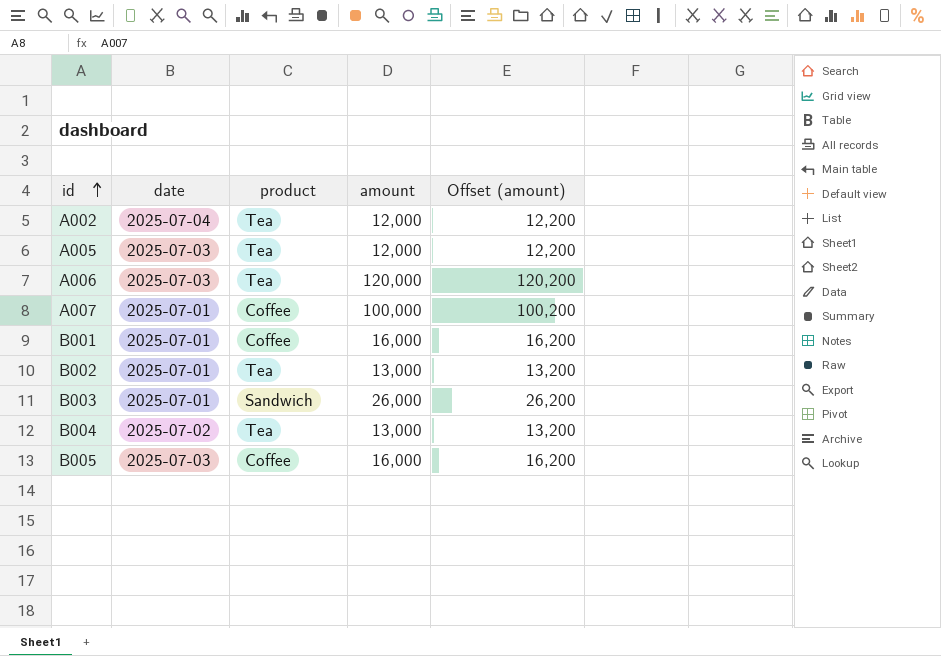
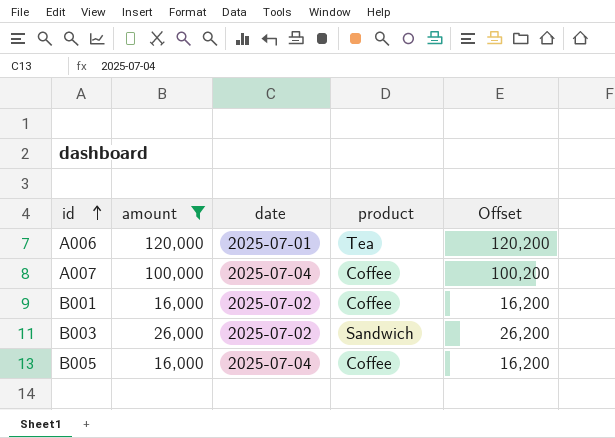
filter: none -> amount >= 16,000
column amount | position: 4 -> 2
column name: Offset (amount) -> Offset
A006 | date: 2025-07-03 -> 2025-07-01
A007 | date: 2025-07-01 -> 2025-07-04
B001 | date: 2025-07-01 -> 2025-07-02
B003 | date: 2025-07-01 -> 2025-07-02
B005 | date: 2025-07-03 -> 2025-07-04

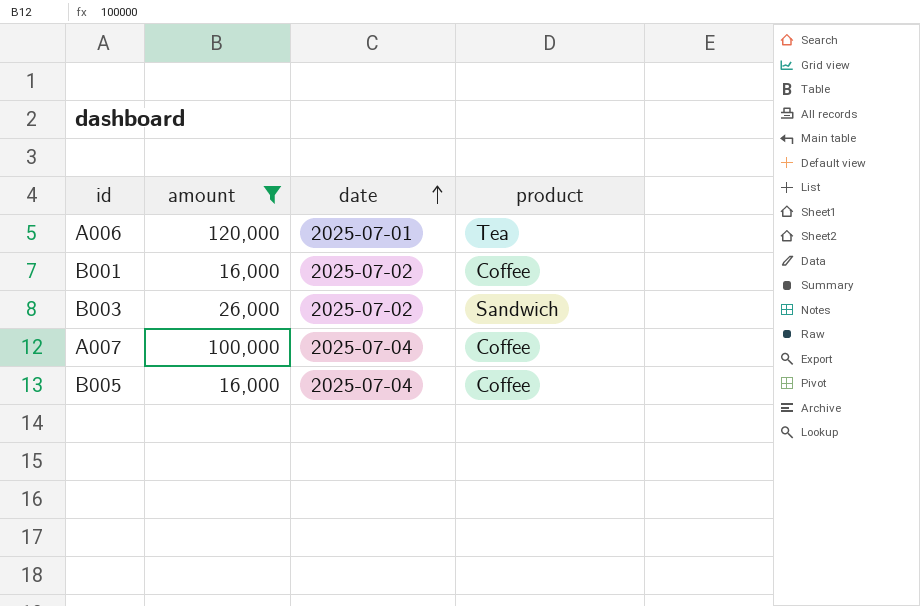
row order: id ascending -> date ascending
column Offset | formula: [amount] + 200 -> none

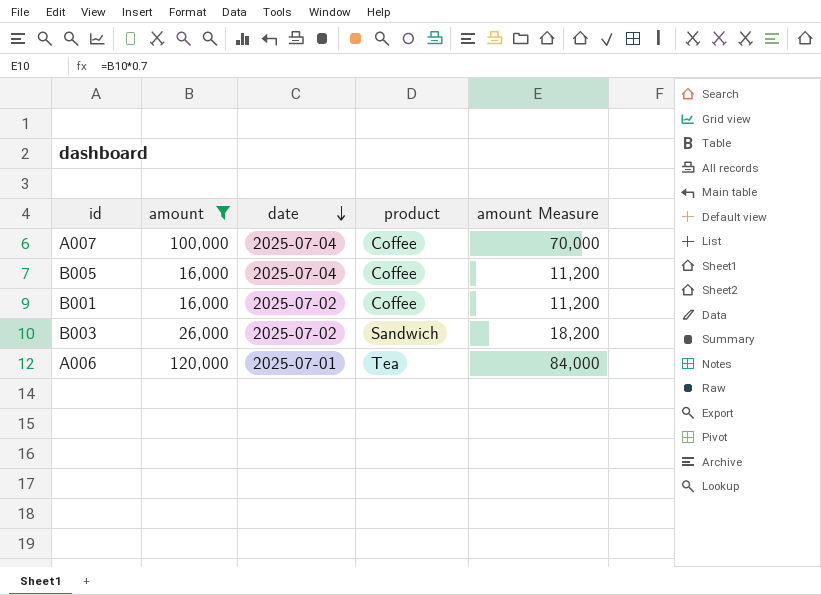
row order: date ascending -> date descending
column amount Measure | formula: none -> [amount] * 0.7

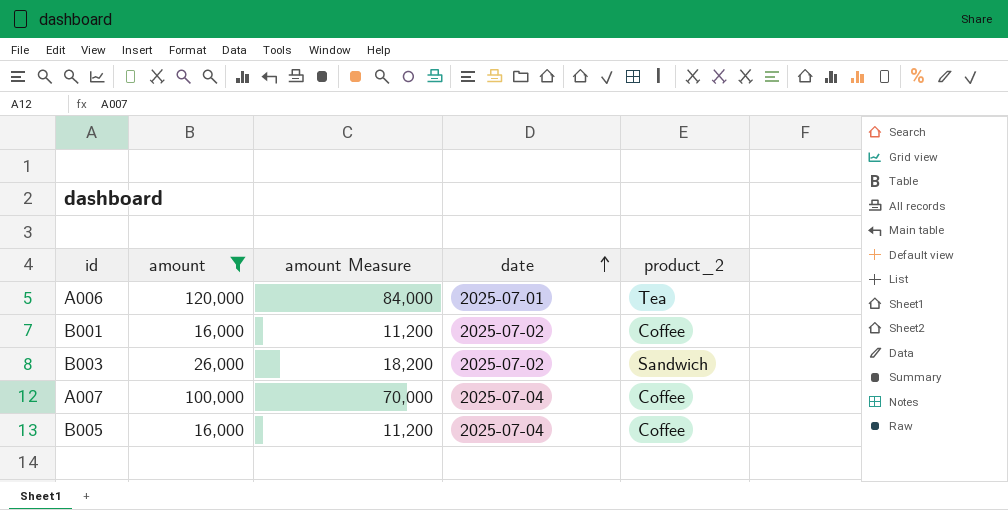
row order: date descending -> date ascending
column amount Measure | position: 5 -> 3
column name: product -> product_2

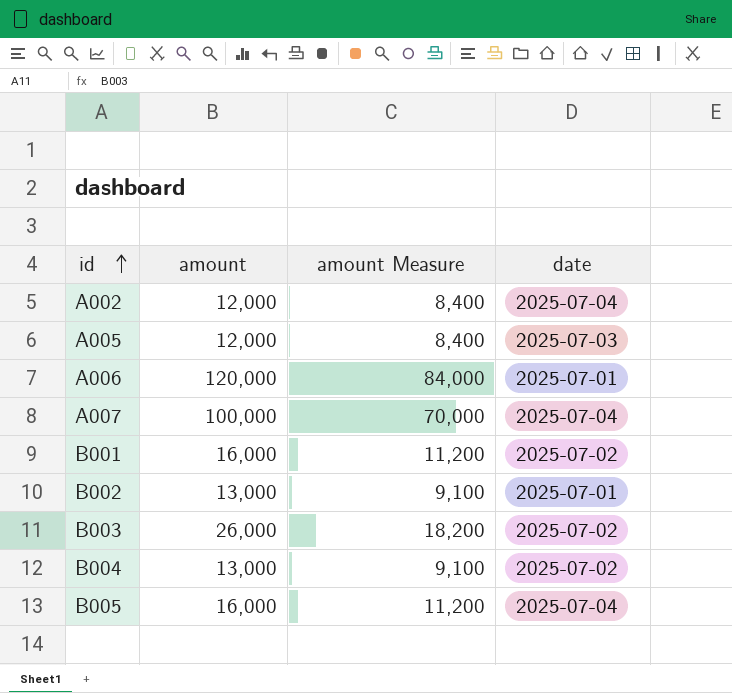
filter: amount >= 16,000 -> none
row order: date ascending -> id ascending
column product_2 | position: 5 -> none

